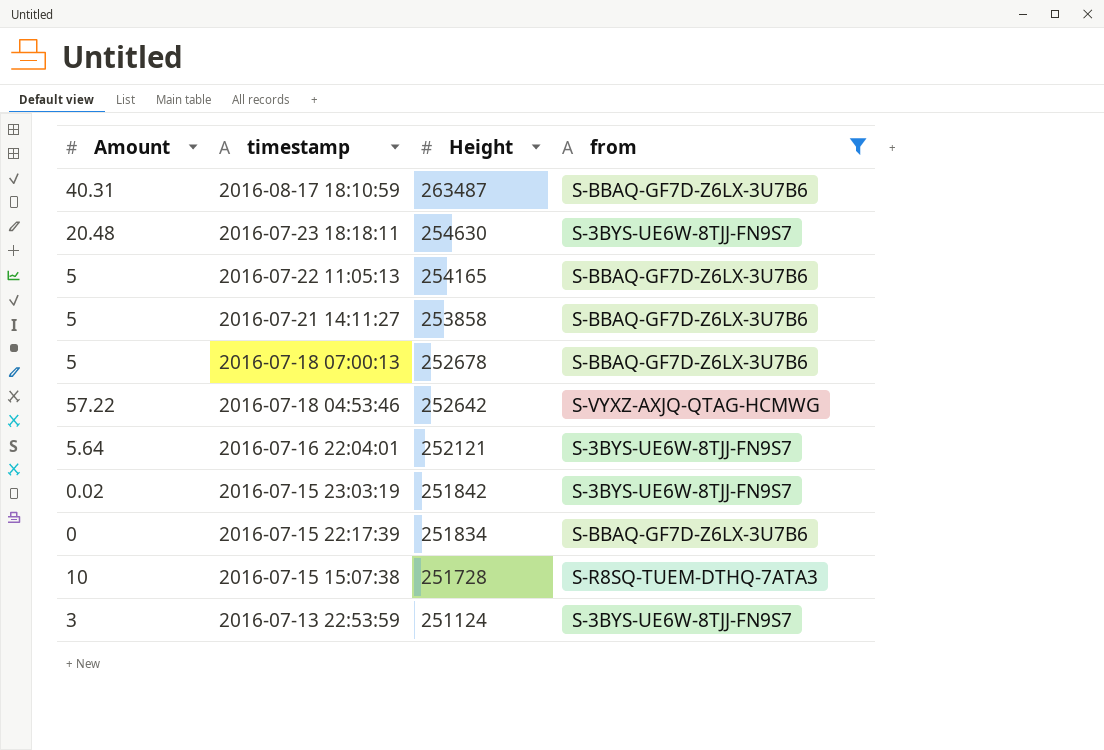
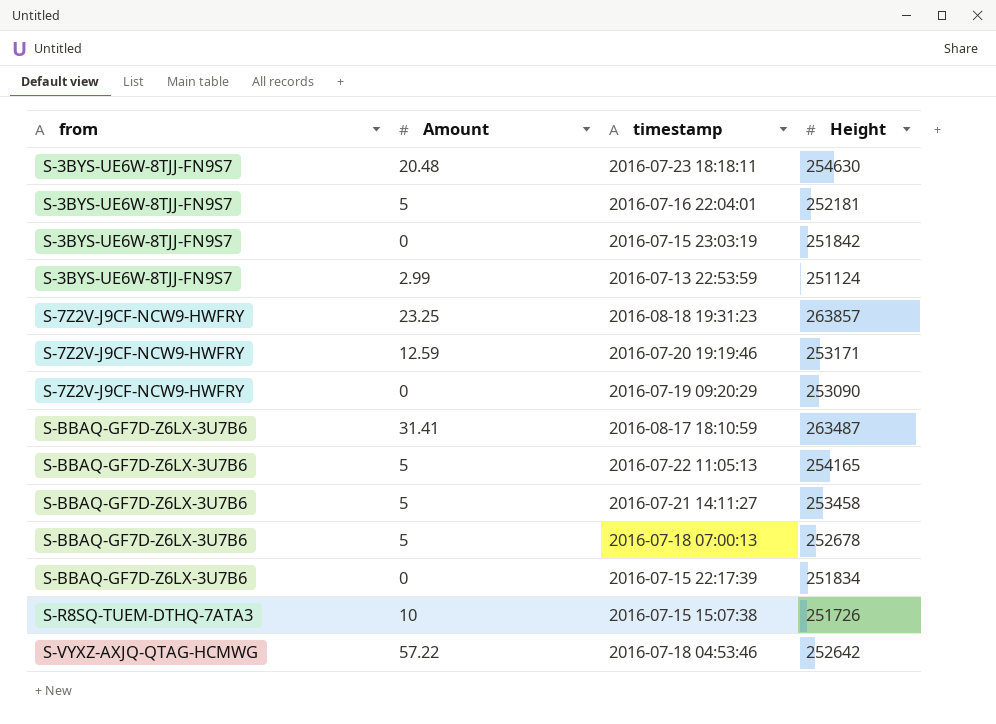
filter: from != S-7Z2V-J9CF-NCW9-HWFRY -> none
row order: timestamp descending -> from ascending
column from | position: 4 -> 1
2016-07-16 22:04:01 | Amount: 5.64 -> 5
2016-07-16 22:04:01 | Height: 252121 -> 252181
2016-07-15 23:03:19 | Amount: 0.02 -> 0
2016-07-13 22:53:59 | Amount: 3 -> 2.99
2016-08-17 18:10:59 | Amount: 40.31 -> 31.41
2016-07-21 14:11:27 | Height: 253858 -> 253458
2016-07-15 15:07:38 | Height: 251728 -> 251726

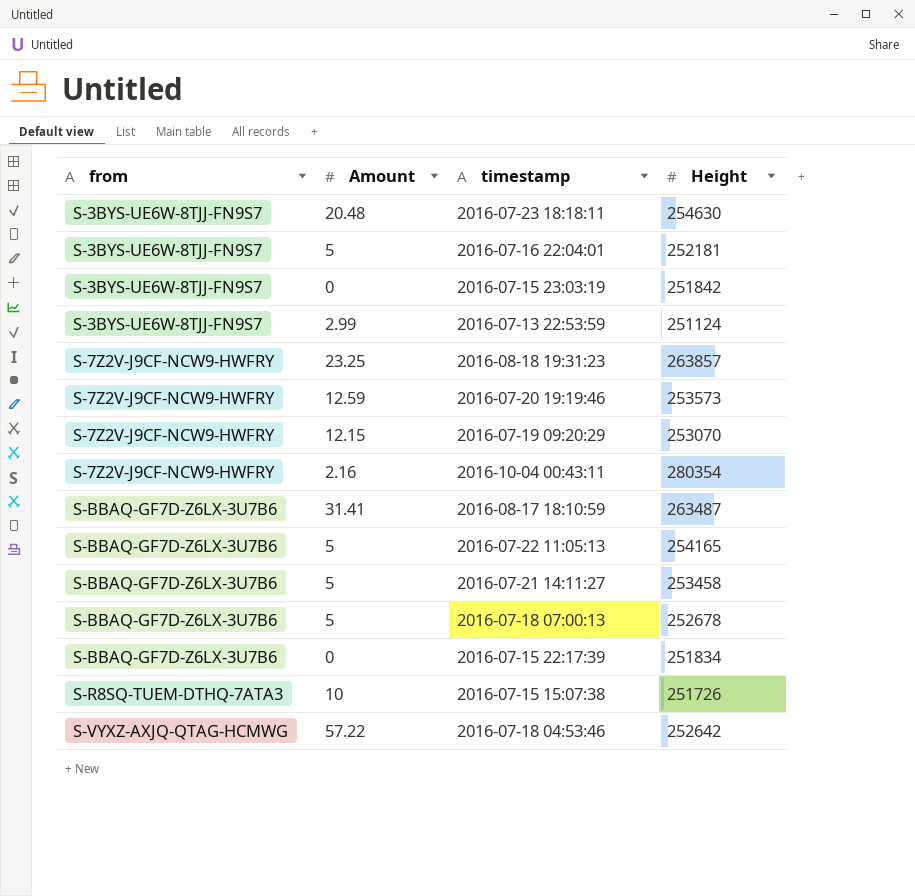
2016-07-20 19:19:46 | Height: 253171 -> 253573
2016-07-19 09:20:29 | Amount: 0 -> 12.15
2016-07-19 09:20:29 | Height: 253090 -> 253070
row 2016-10-04 00:43:11: none -> S-7Z2V-J9CF-NCW9-HWFRY | 2.16 | 280354

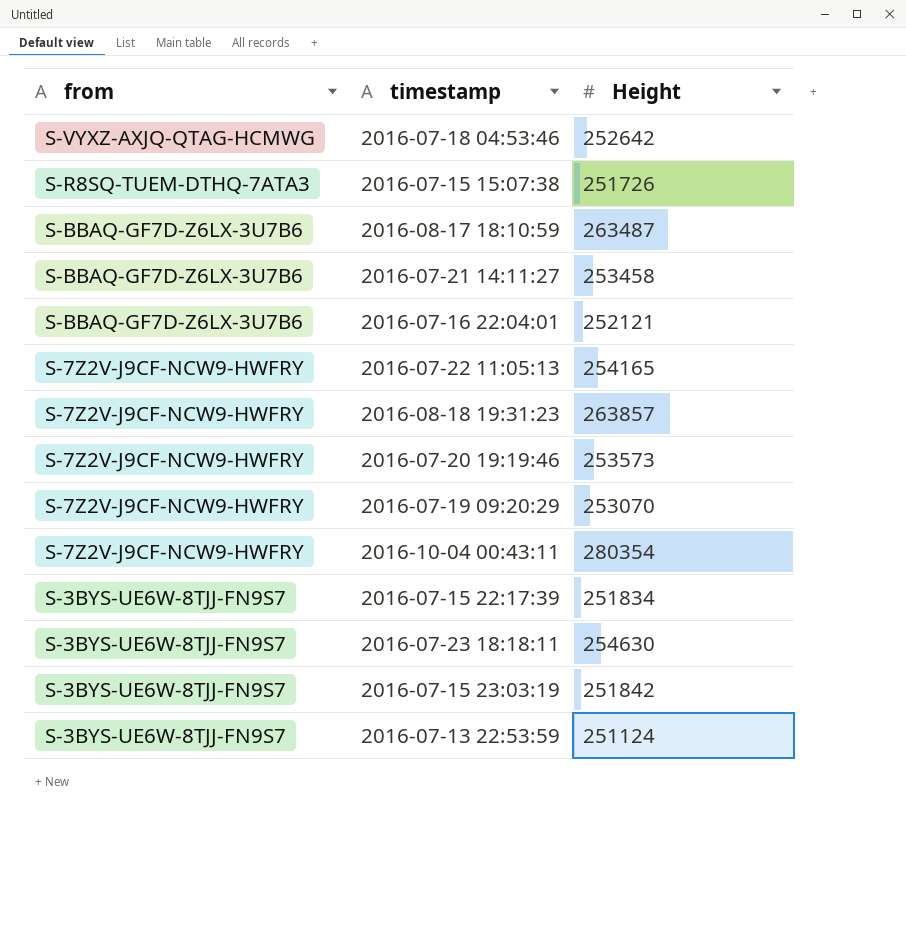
row order: from ascending -> from descending
column Amount | position: 2 -> none
row 2016-07-18 07:00:13: S-BBAQ-GF7D-Z6LX-3U7B6 | 5 | 252678 -> none
2016-07-16 22:04:01 | from: S-3BYS-UE6W-8TJJ-FN9S7 -> S-BBAQ-GF7D-Z6LX-3U7B6
2016-07-16 22:04:01 | Height: 252181 -> 252121
2016-07-22 11:05:13 | from: S-BBAQ-GF7D-Z6LX-3U7B6 -> S-7Z2V-J9CF-NCW9-HWFRY
2016-07-15 22:17:39 | from: S-BBAQ-GF7D-Z6LX-3U7B6 -> S-3BYS-UE6W-8TJJ-FN9S7

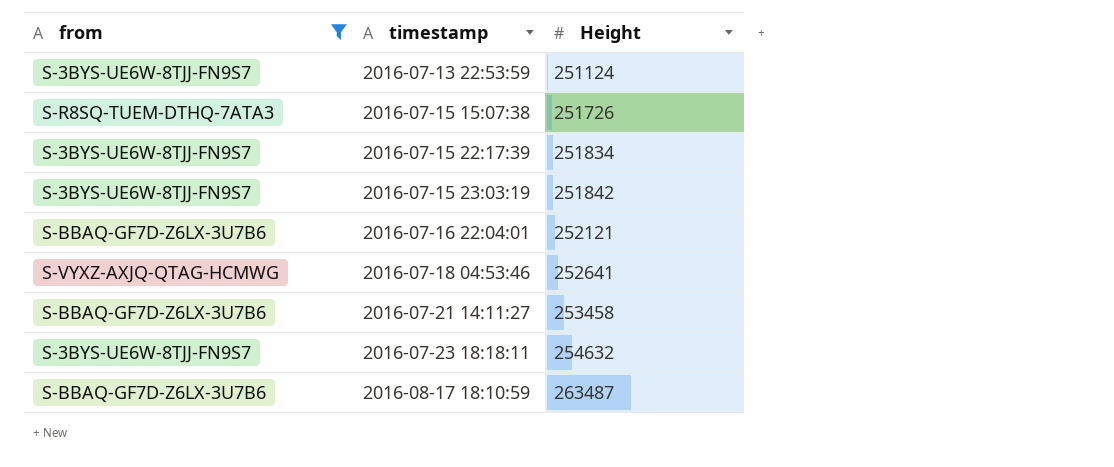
filter: none -> from != S-7Z2V-J9CF-NCW9-HWFRY
row order: from descending -> timestamp ascending
2016-07-18 04:53:46 | Height: 252642 -> 252641
2016-07-23 18:18:11 | Height: 254630 -> 254632

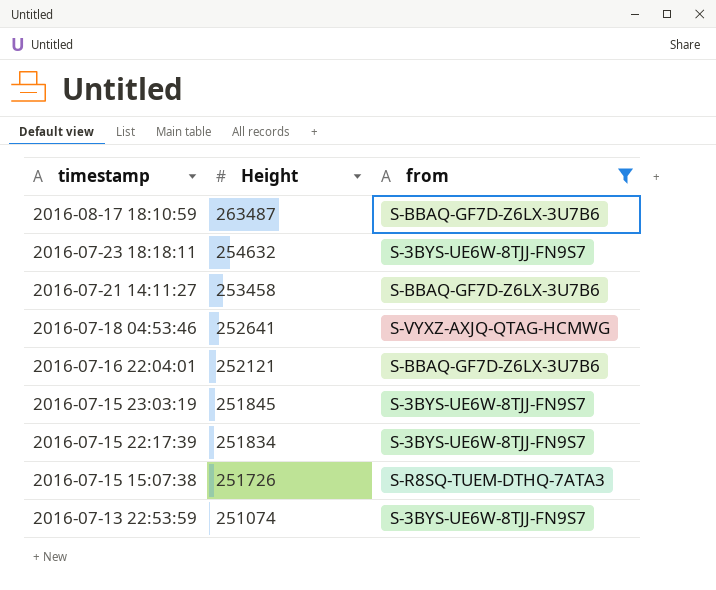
row order: timestamp ascending -> timestamp descending
column from | position: 1 -> 3
2016-07-15 23:03:19 | Height: 251842 -> 251845
2016-07-13 22:53:59 | Height: 251124 -> 251074

